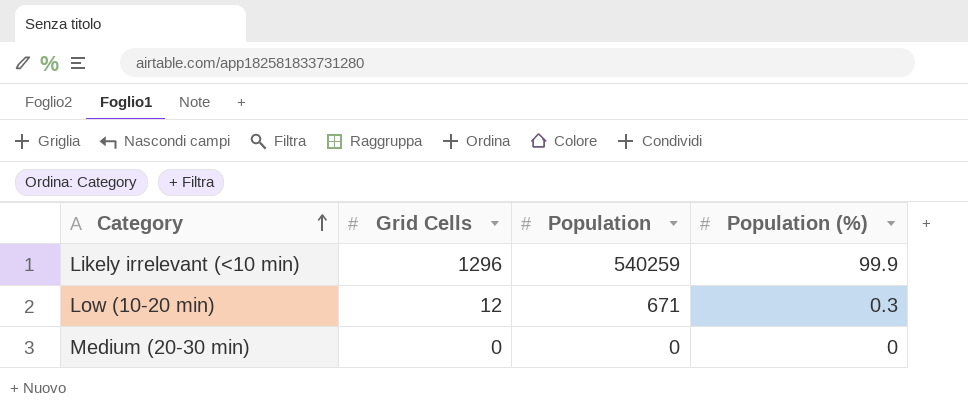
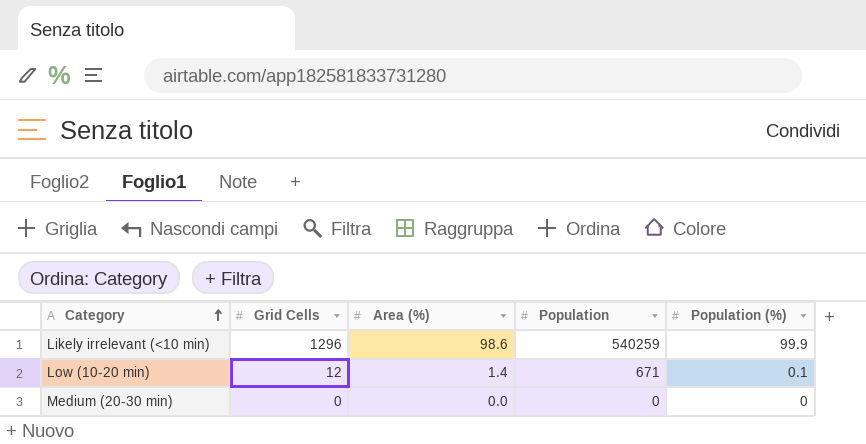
column Area (%) | position: none -> 3
Low (10-20 min) | Population (%): 0.3 -> 0.1

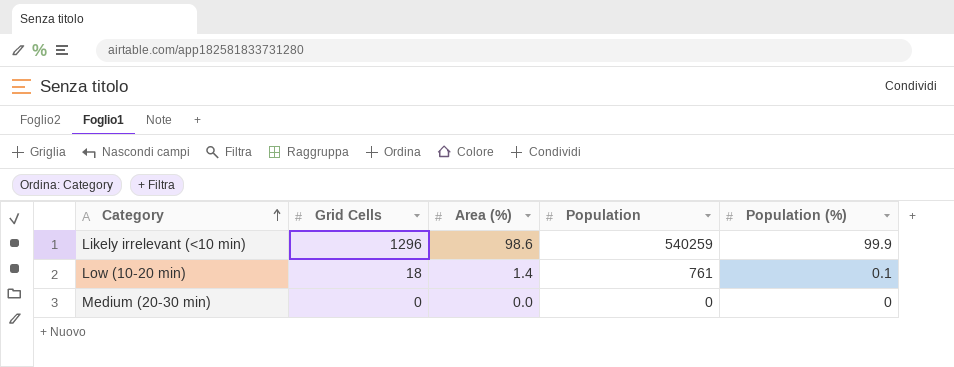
Low (10-20 min) | Grid Cells: 12 -> 18
Low (10-20 min) | Population: 671 -> 761

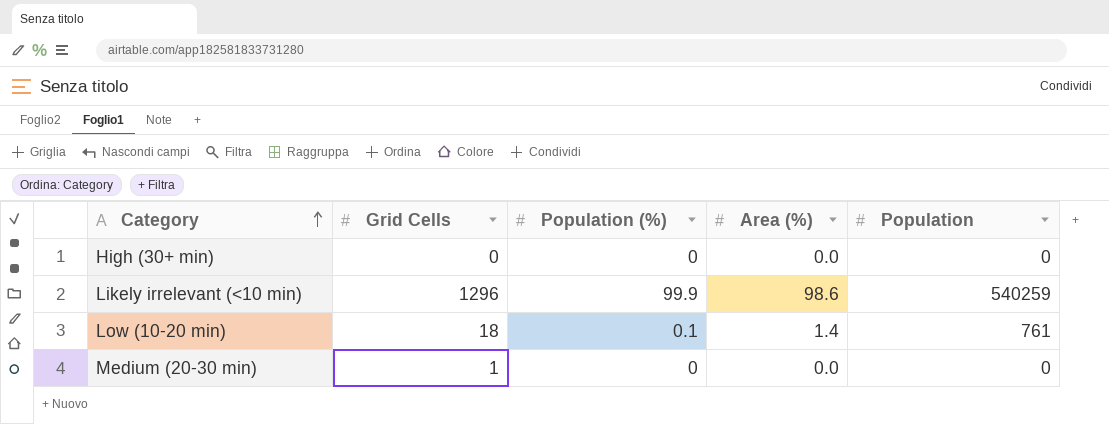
column Population (%) | position: 5 -> 3
row High (30+ min): none -> 0 | 0 | 0.0 | 0
Medium (20-30 min) | Grid Cells: 0 -> 1

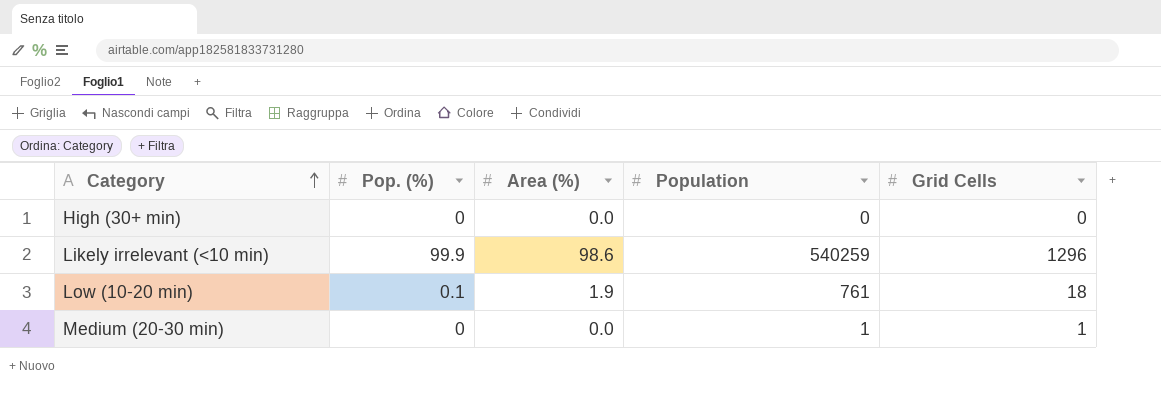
column name: Population (%) -> Pop. (%)
column Grid Cells | position: 2 -> 5
Low (10-20 min) | Area (%): 1.4 -> 1.9
Medium (20-30 min) | Population: 0 -> 1

